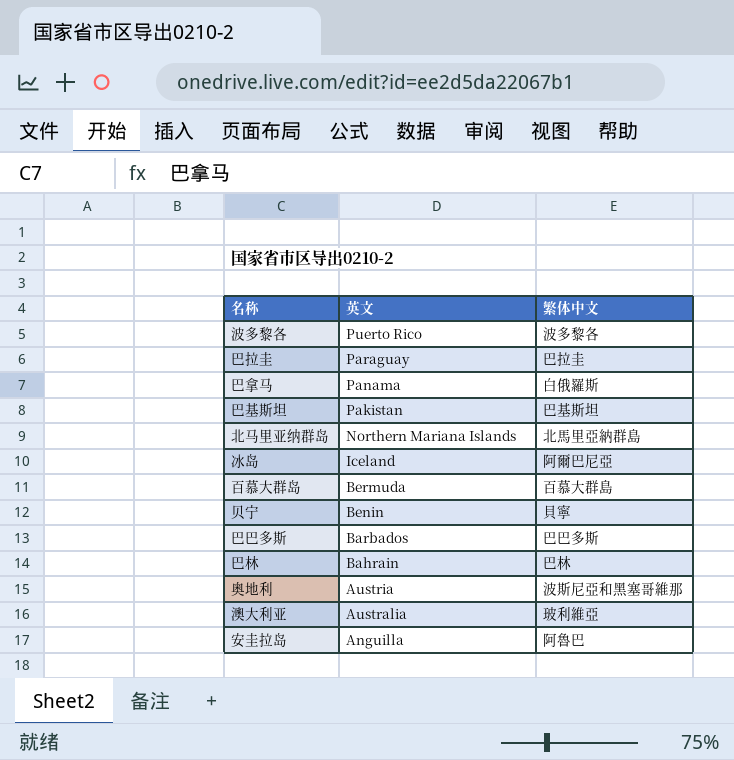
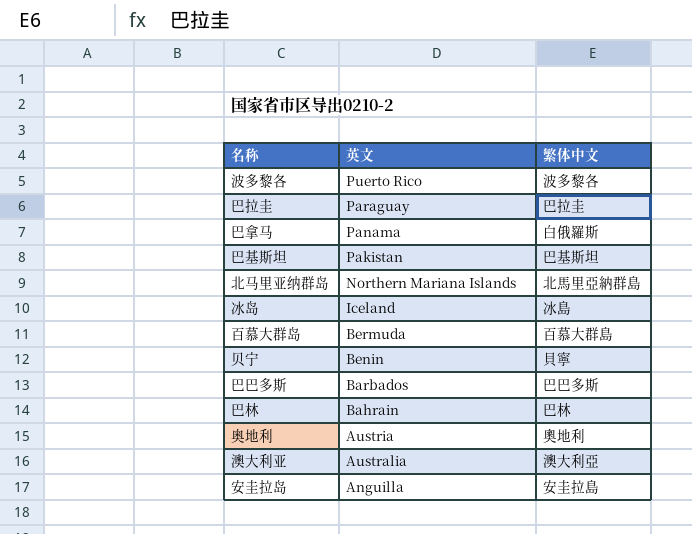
冰岛 | 繁体中文: 阿爾巴尼亞 -> 冰島
奥地利 | 繁体中文: 波斯尼亞和黑塞哥維那 -> 奧地利
澳大利亚 | 繁体中文: 玻利維亞 -> 澳大利亞
安圭拉岛 | 繁体中文: 阿魯巴 -> 安圭拉島

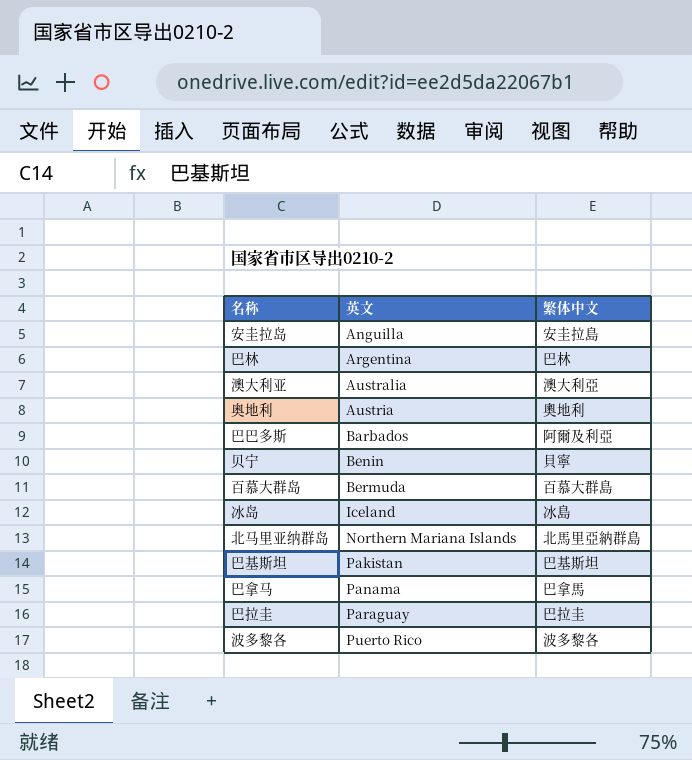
row order: 英文 descending -> 英文 ascending
巴林 | 英文: Bahrain -> Argentina
巴巴多斯 | 繁体中文: 巴巴多斯 -> 阿爾及利亞
巴拿马 | 繁体中文: 白俄羅斯 -> 巴拿馬

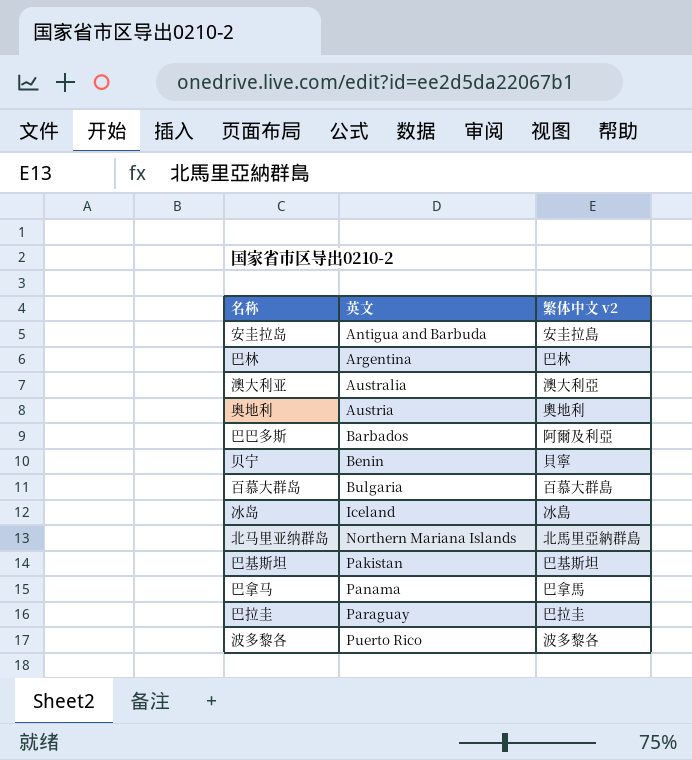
column name: 繁体中文 -> 繁体中文 v2
安圭拉岛 | 英文: Anguilla -> Antigua and Barbuda
百慕大群岛 | 英文: Bermuda -> Bulgaria

